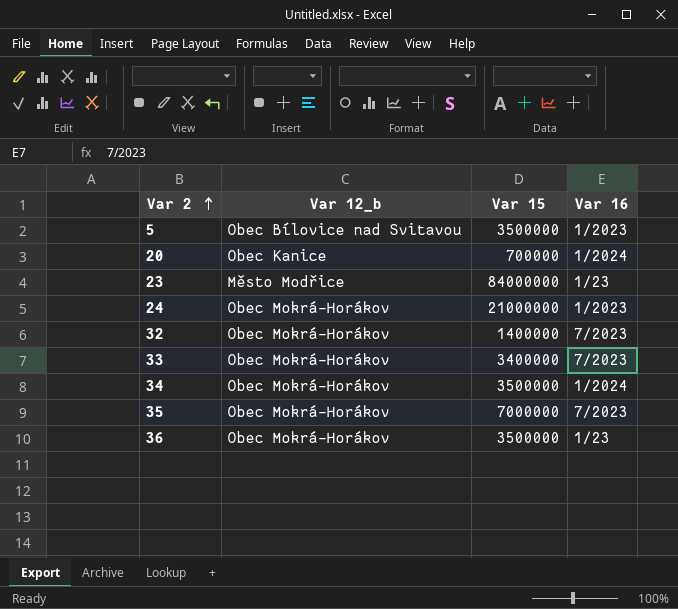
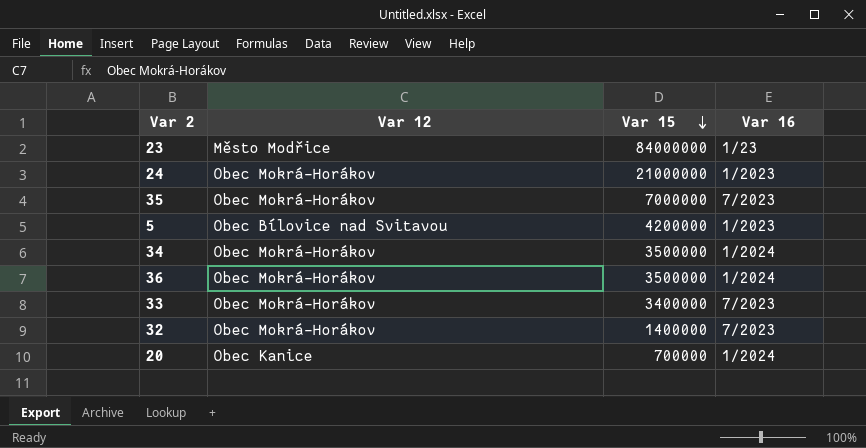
row order: Var 2 ascending -> Var 15 descending
column name: Var 12_b -> Var 12
5 | Var 15: 3500000 -> 4200000
36 | Var 16: 1/23 -> 1/2024

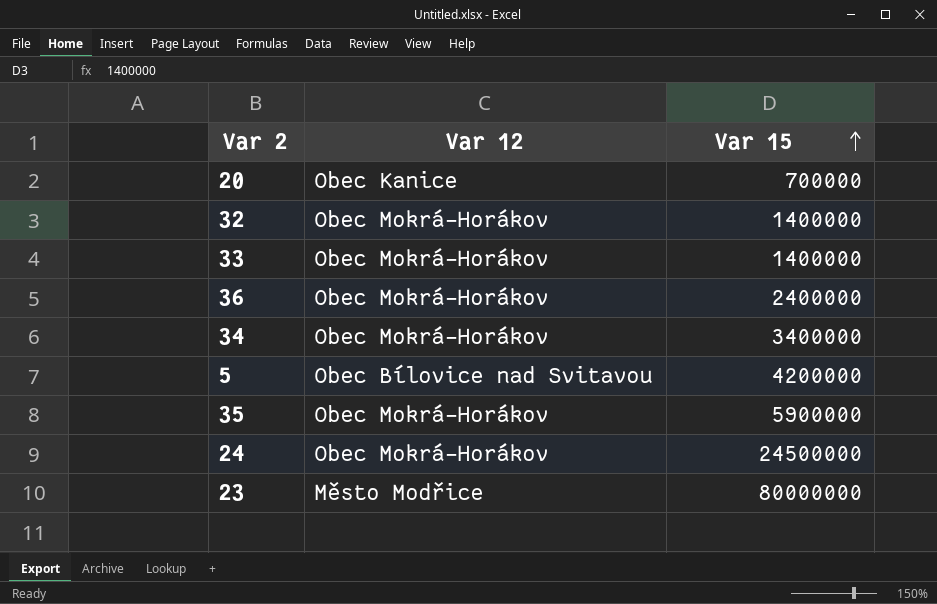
row order: Var 15 descending -> Var 15 ascending
column Var 16 | position: 4 -> none
33 | Var 15: 3400000 -> 1400000
36 | Var 15: 3500000 -> 2400000
34 | Var 15: 3500000 -> 3400000
35 | Var 15: 7000000 -> 5900000
24 | Var 15: 21000000 -> 24500000
23 | Var 15: 84000000 -> 80000000

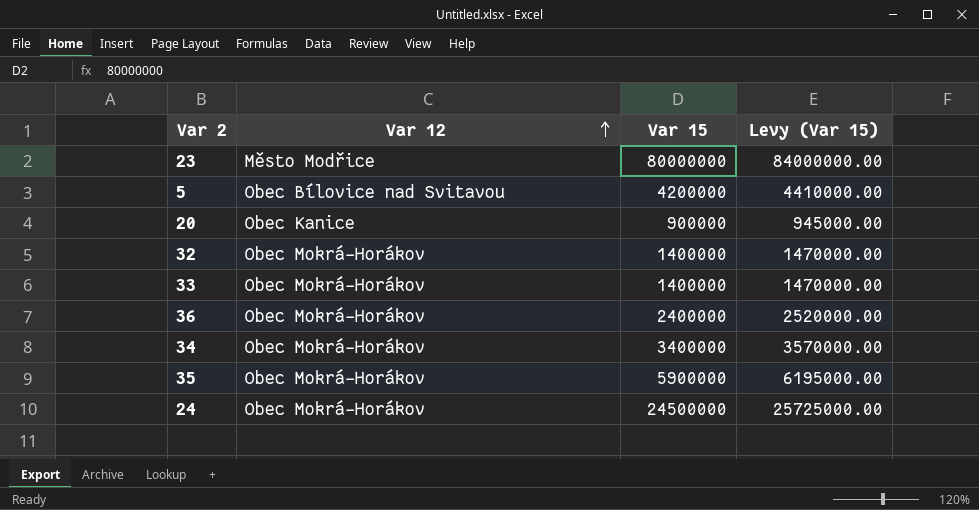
row order: Var 15 ascending -> Var 12 ascending
column Levy (Var 15) | formula: none -> [Var 15] * 1.05
20 | Var 15: 700000 -> 900000

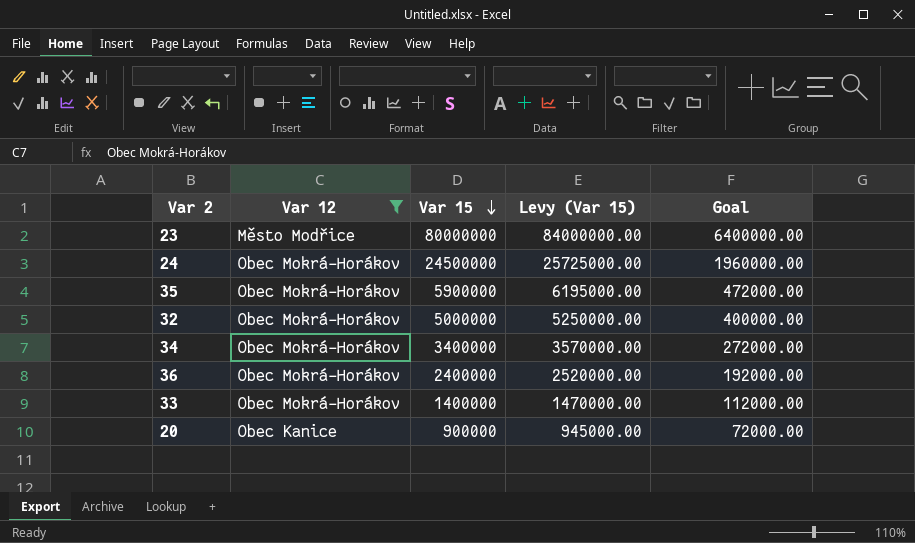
filter: none -> Var 12 != Obec Bílovice nad Svitavou
row order: Var 12 ascending -> Var 15 descending
column Goal | formula: none -> [Var 15] * 0.08
32 | Var 15: 1400000 -> 5000000
32 | Levy (Var 15): 1470000.00 -> 5250000.00

